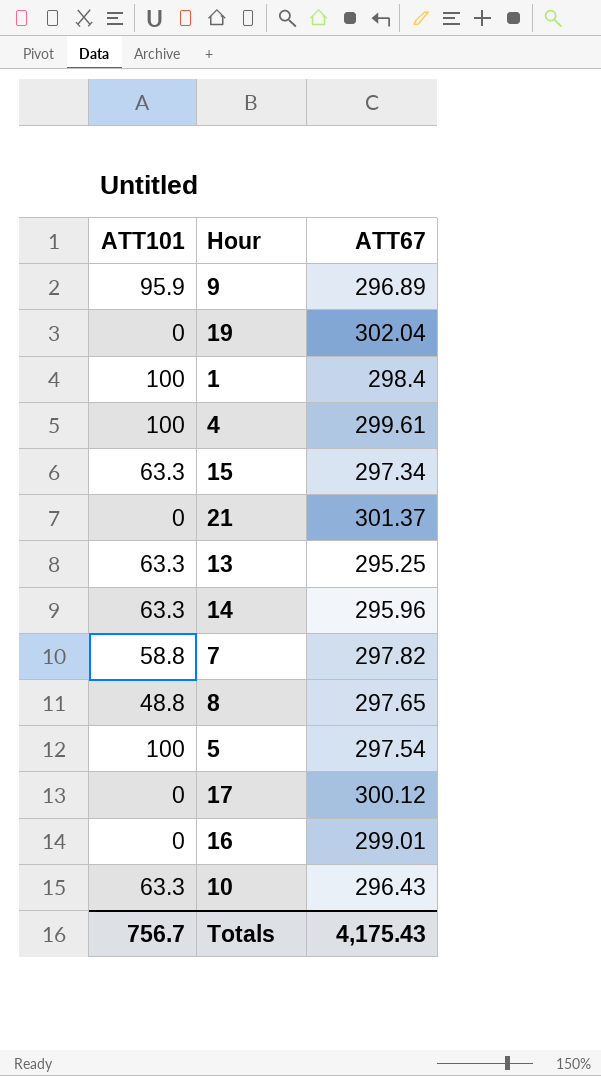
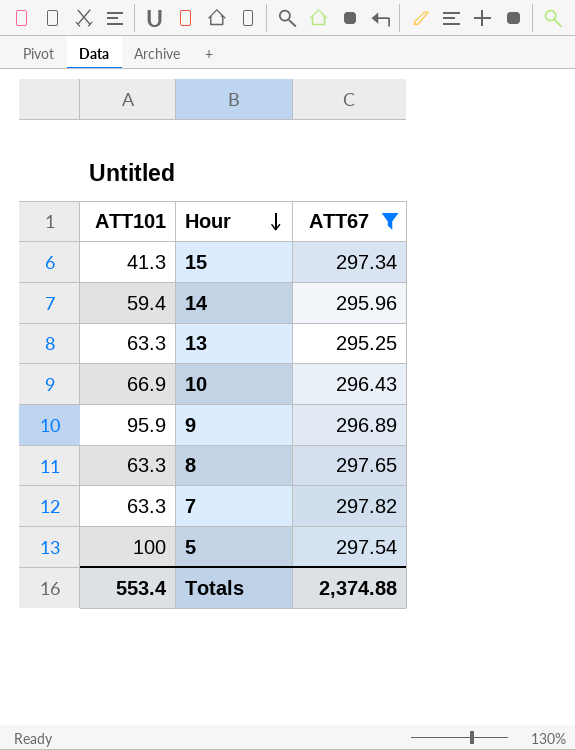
filter: none -> ATT67 <= 297.82
row order: none -> Hour descending
15 | ATT101: 63.3 -> 41.3
14 | ATT101: 63.3 -> 59.4
10 | ATT101: 63.3 -> 66.9
8 | ATT101: 48.8 -> 63.3
7 | ATT101: 58.8 -> 63.3
Totals | ATT101: 756.7 -> 553.4
Totals | ATT67: 4,175.43 -> 2,374.88

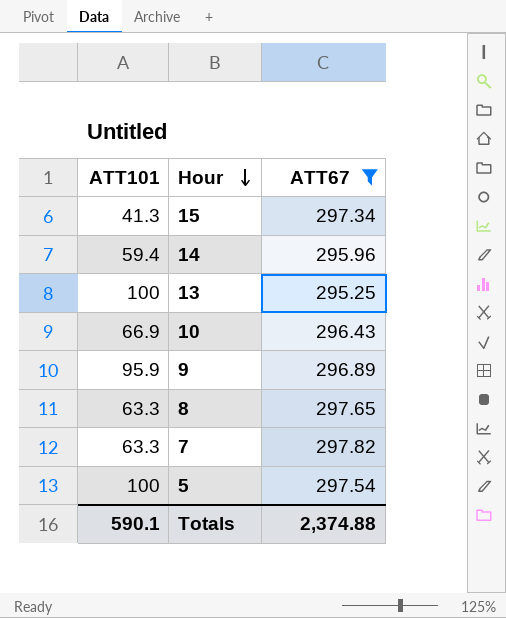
13 | ATT101: 63.3 -> 100
Totals | ATT101: 553.4 -> 590.1

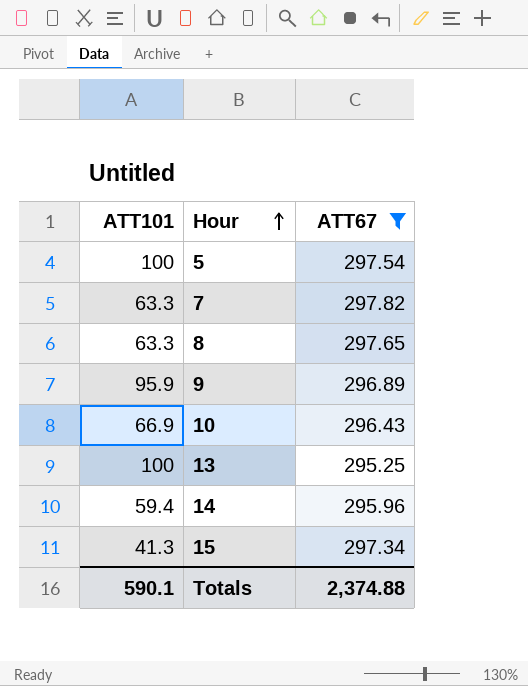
row order: Hour descending -> Hour ascending

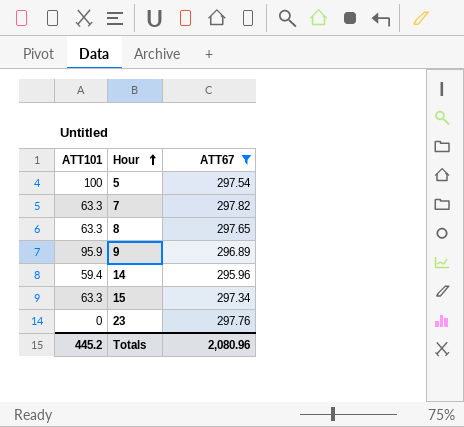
row 10: 66.9 | 296.43 -> none
row 13: 100 | 295.25 -> none
15 | ATT101: 41.3 -> 63.3
row 23: none -> 0 | 297.76
Totals | ATT101: 590.1 -> 445.2
Totals | ATT67: 2,374.88 -> 2,080.96

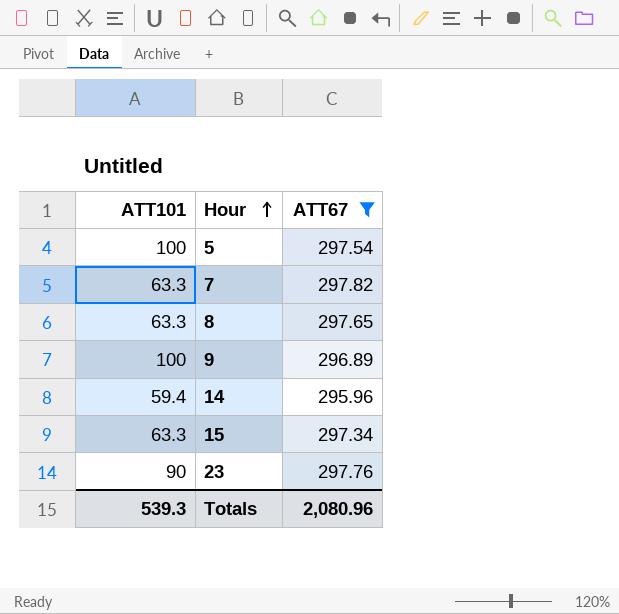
9 | ATT101: 95.9 -> 100
23 | ATT101: 0 -> 90
Totals | ATT101: 445.2 -> 539.3

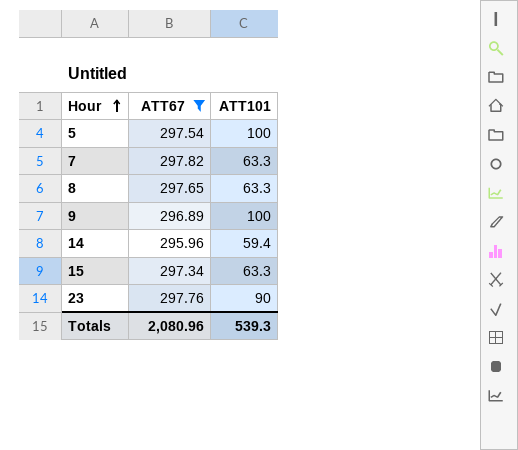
column ATT101 | position: 1 -> 3

